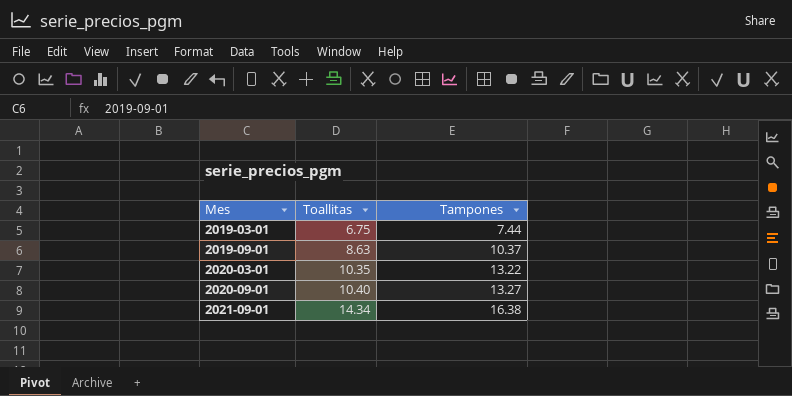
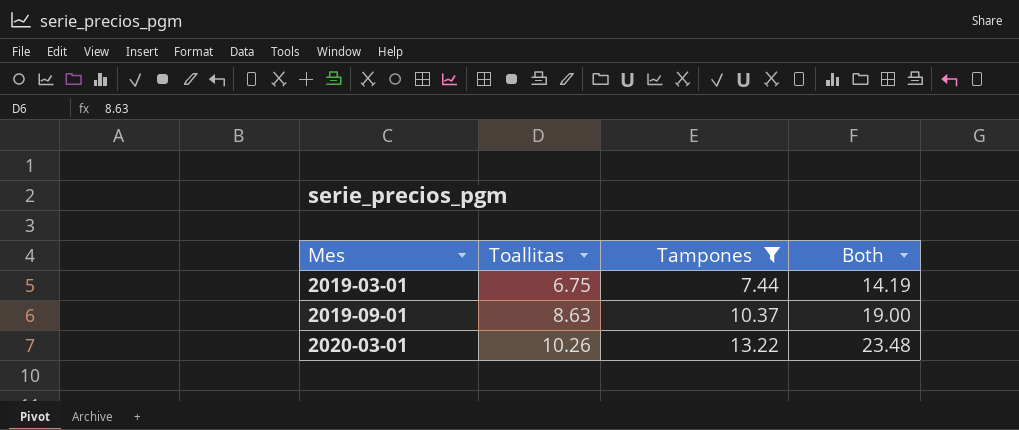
filter: none -> Tampones <= 13.22
column Both | formula: none -> [Toallitas] + [Tampones]
2020-03-01 | Toallitas: 10.35 -> 10.26

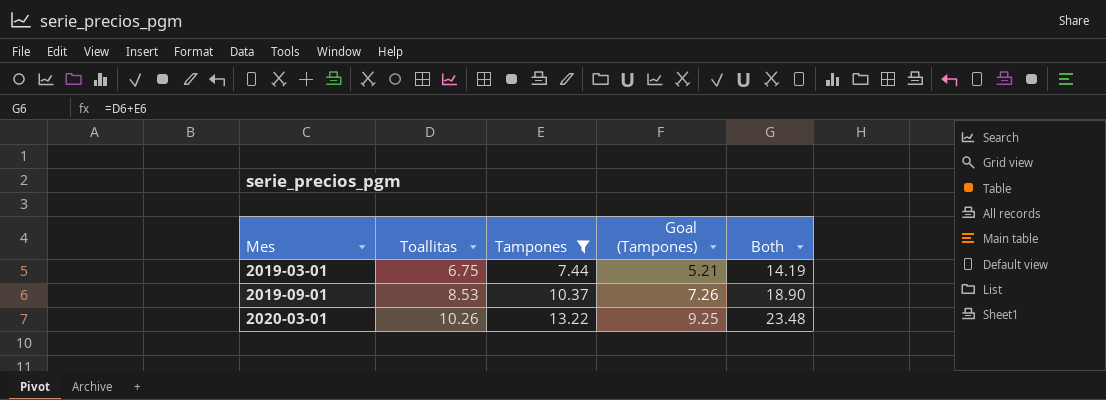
column Goal (Tampones) | formula: none -> [Tampones] * 0.7
2019-09-01 | Toallitas: 8.63 -> 8.53
2019-09-01 | Both: 19.00 -> 18.90

